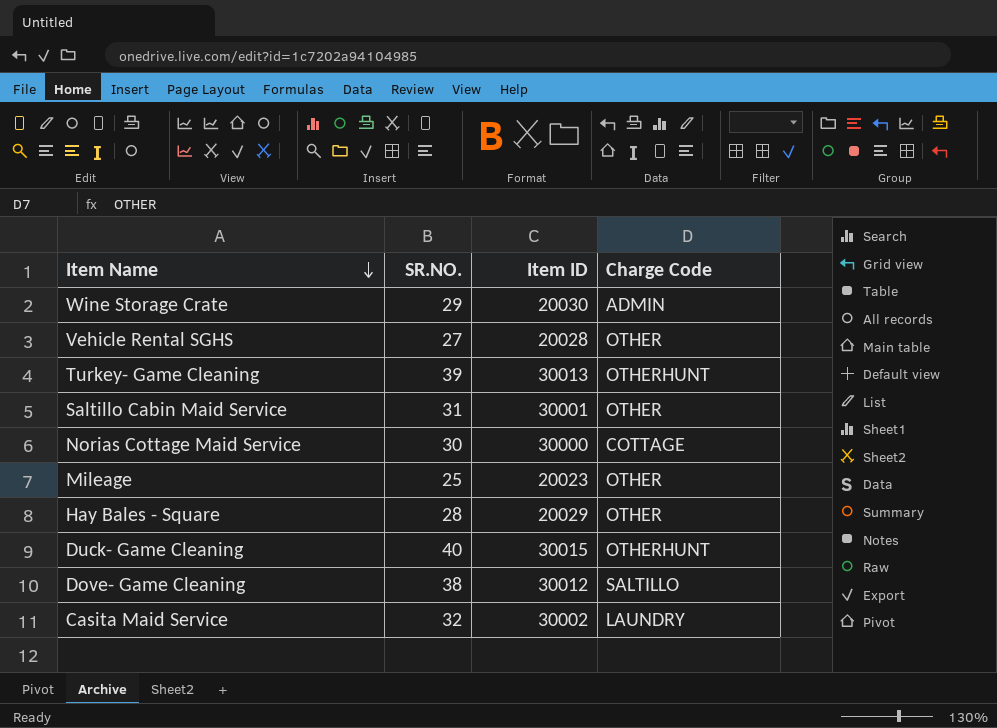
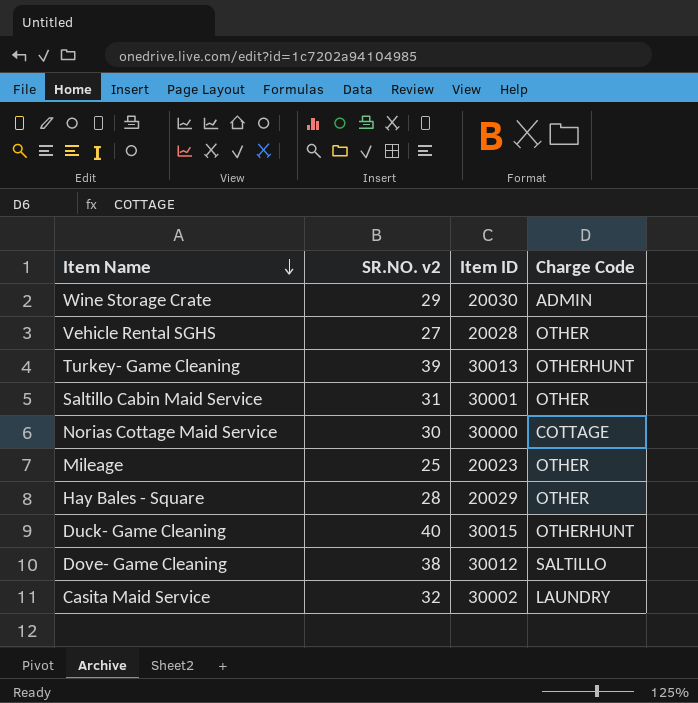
column name: SR.NO. -> SR.NO. v2

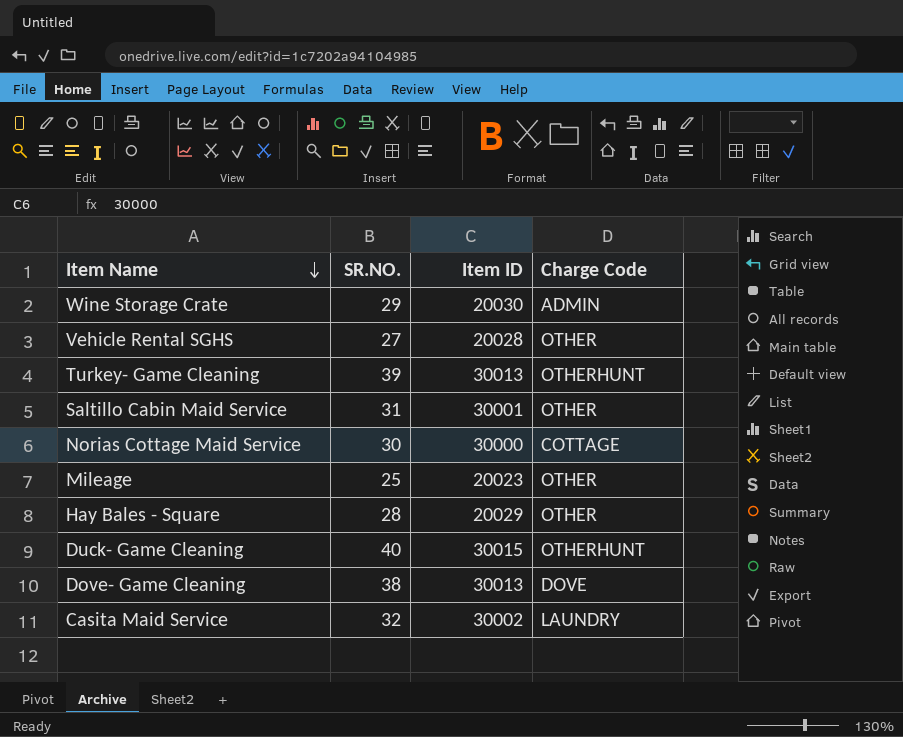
column name: SR.NO. v2 -> SR.NO.
Dove- Game Cleaning | Item ID: 30012 -> 30013
Dove- Game Cleaning | Charge Code: SALTILLO -> DOVE

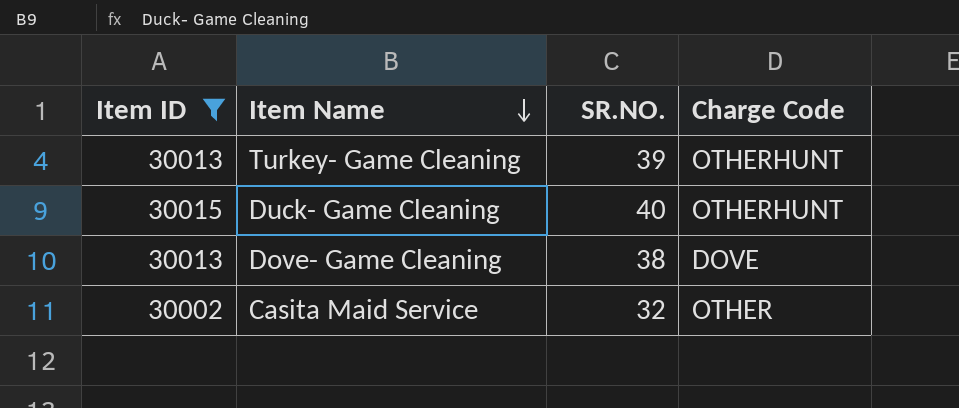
filter: none -> Item ID >= 30002
column Item ID | position: 3 -> 1
Casita Maid Service | Charge Code: LAUNDRY -> OTHER

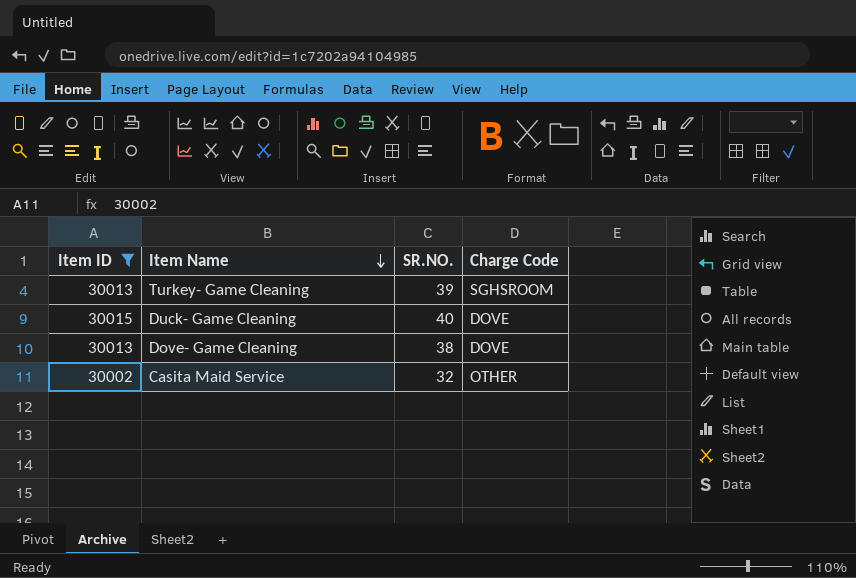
Turkey- Game Cleaning | Charge Code: OTHERHUNT -> SGHSROOM
Duck- Game Cleaning | Charge Code: OTHERHUNT -> DOVE

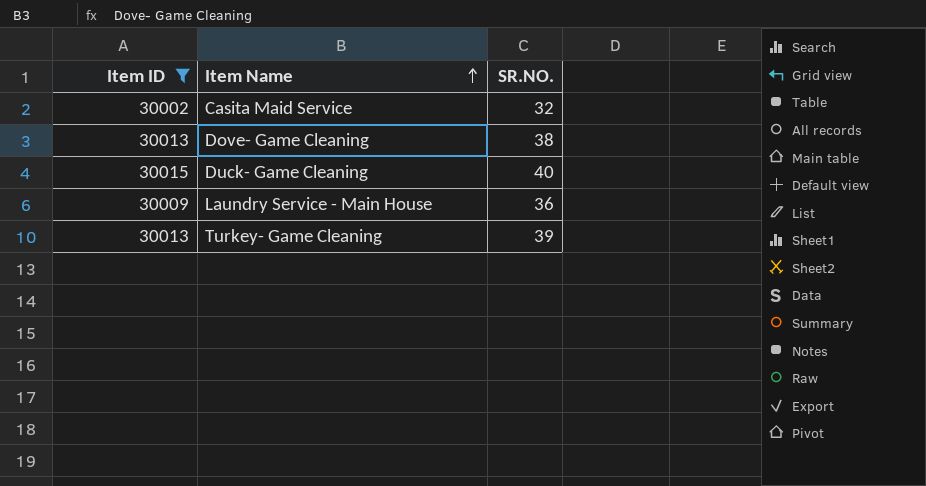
row order: Item Name descending -> Item Name ascending
column Charge Code | position: 4 -> none
row Laundry Service - Main House: none -> 30009 | 36

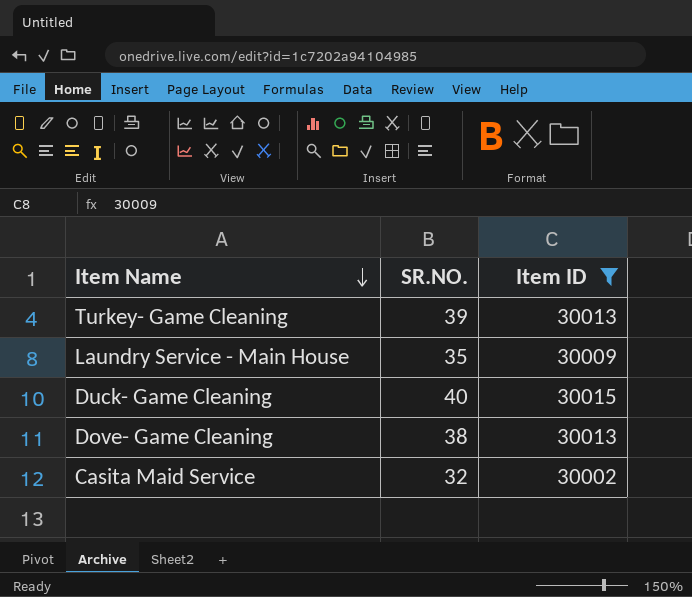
row order: Item Name ascending -> Item Name descending
column Item ID | position: 1 -> 3
Laundry Service - Main House | SR.NO.: 36 -> 35

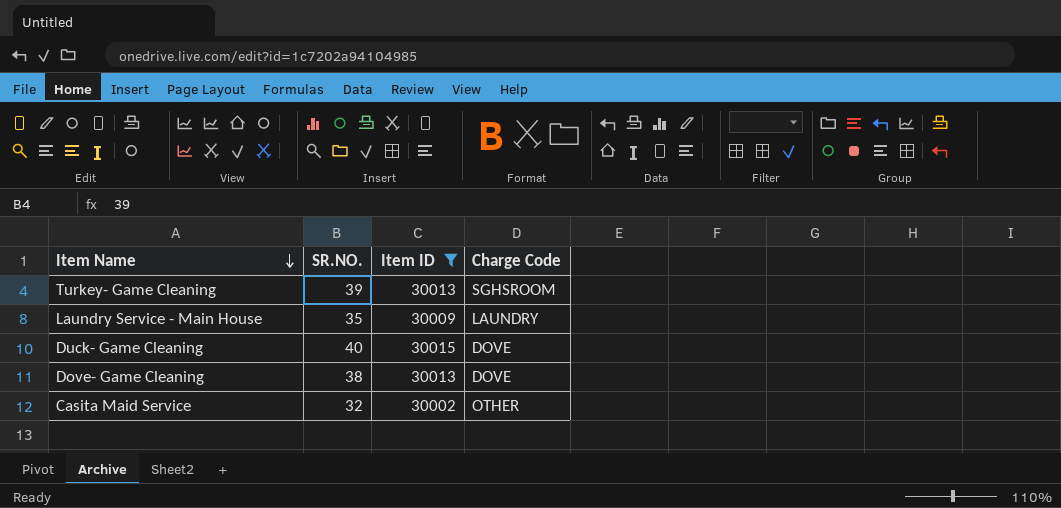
column Charge Code | position: none -> 4

